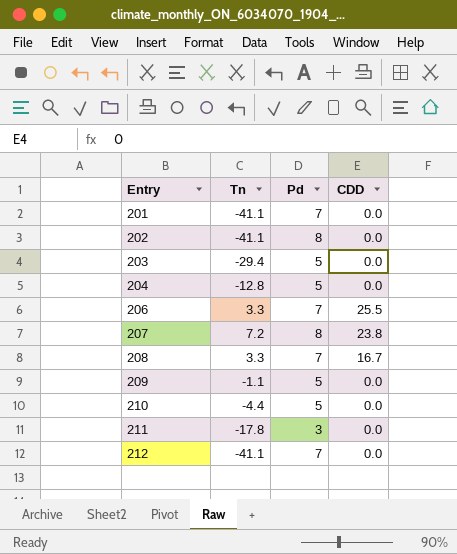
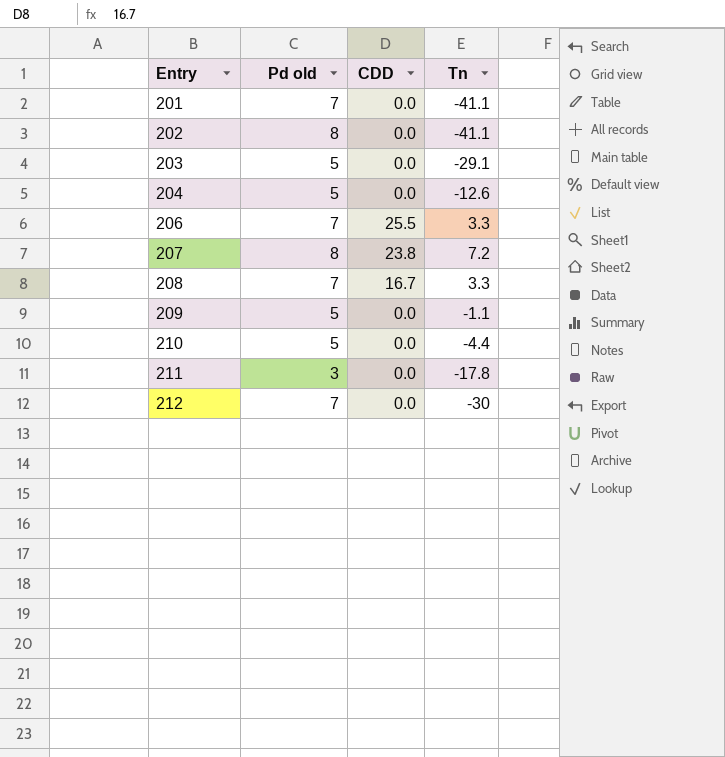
column name: Pd -> Pd old
column Tn | position: 2 -> 4
203 | Tn: -29.4 -> -29.1
204 | Tn: -12.8 -> -12.6
212 | Tn: -41.1 -> -30

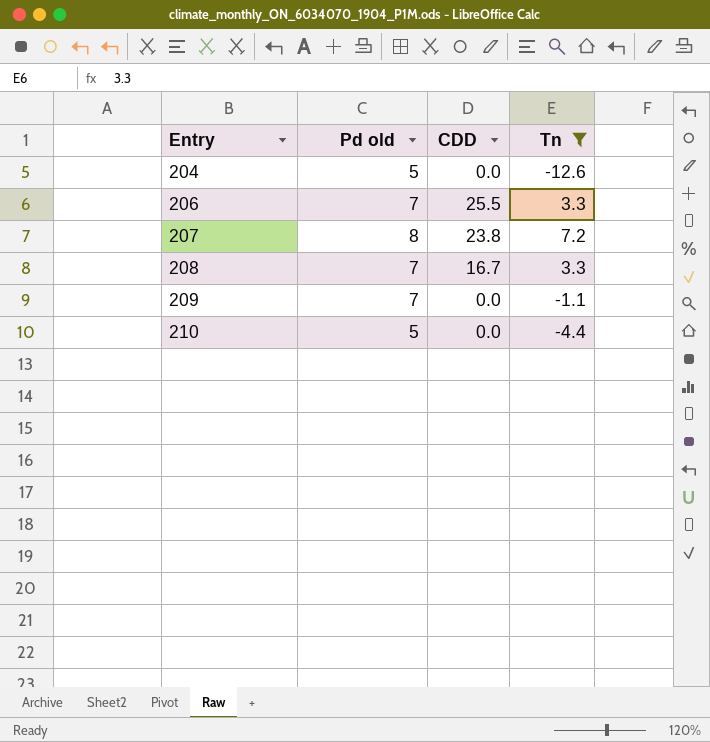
filter: none -> Tn >= -12.6
209 | Pd old: 5 -> 7

